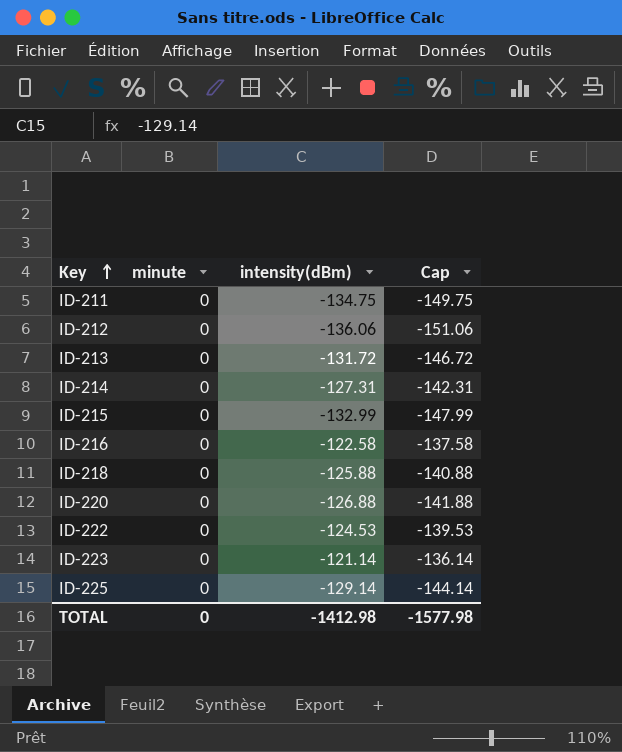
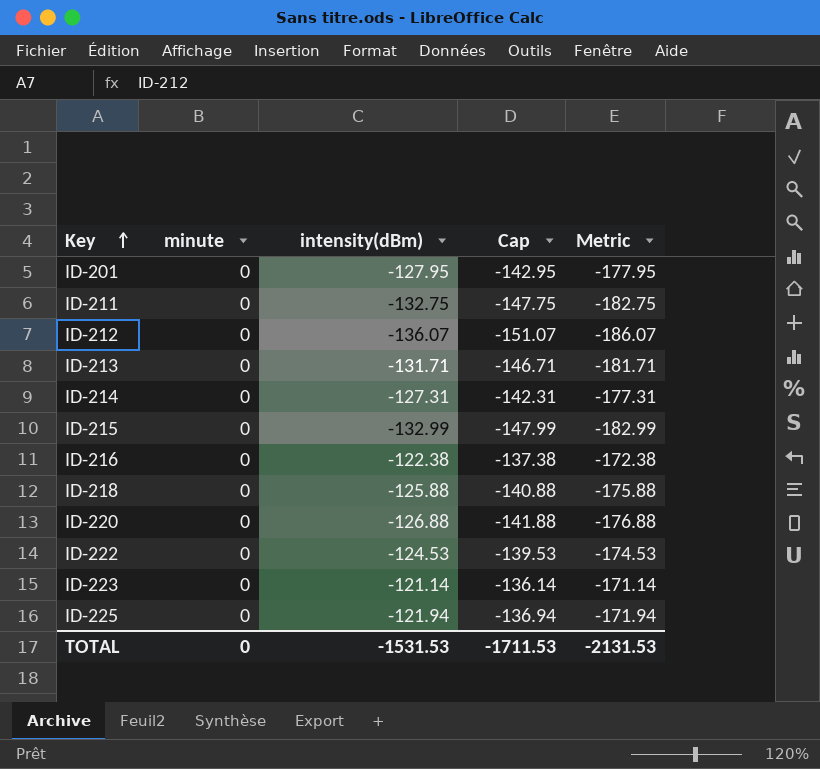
column Metric | formula: none -> [intensity(dBm)] - 50
row ID-201: none -> 0 | -127.95 | -142.95 | -177.95
ID-211 | intensity(dBm): -134.75 -> -132.75
ID-211 | Cap: -149.75 -> -147.75
ID-212 | intensity(dBm): -136.06 -> -136.07
ID-212 | Cap: -151.06 -> -151.07
ID-213 | intensity(dBm): -131.72 -> -131.71
ID-213 | Cap: -146.72 -> -146.71
ID-216 | intensity(dBm): -122.58 -> -122.38
ID-216 | Cap: -137.58 -> -137.38
ID-225 | intensity(dBm): -129.14 -> -121.94
ID-225 | Cap: -144.14 -> -136.94
TOTAL | intensity(dBm): -1412.98 -> -1531.53
TOTAL | Cap: -1577.98 -> -1711.53

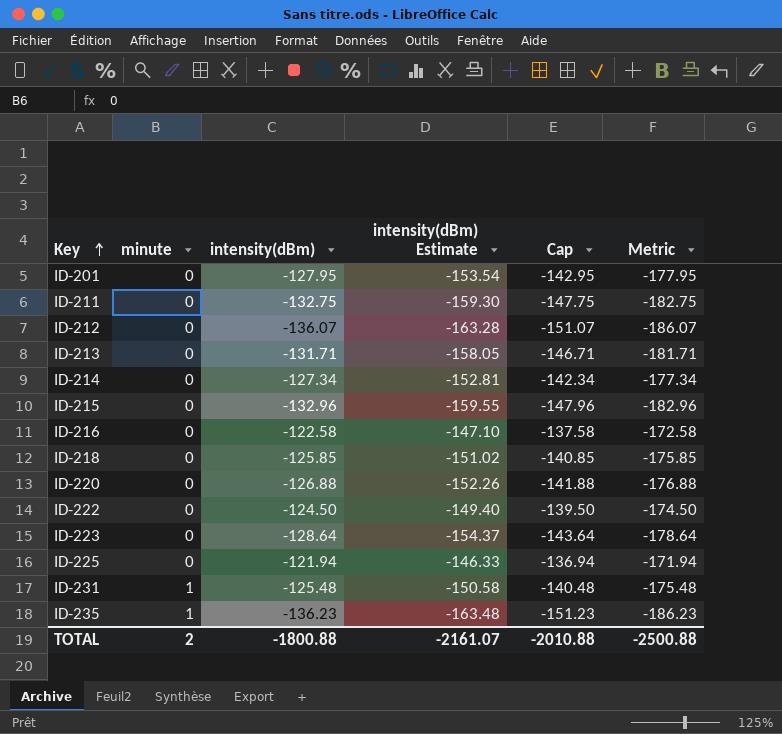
column intensity(dBm) Estimate | formula: none -> [intensity(dBm)] * 1.2
ID-214 | intensity(dBm): -127.31 -> -127.34
ID-214 | Cap: -142.31 -> -142.34
ID-214 | Metric: -177.31 -> -177.34
ID-215 | intensity(dBm): -132.99 -> -132.96
ID-215 | Cap: -147.99 -> -147.96
ID-215 | Metric: -182.99 -> -182.96
ID-216 | intensity(dBm): -122.38 -> -122.58
ID-216 | Cap: -137.38 -> -137.58
ID-216 | Metric: -172.38 -> -172.58
ID-218 | intensity(dBm): -125.88 -> -125.85
ID-218 | Cap: -140.88 -> -140.85
ID-218 | Metric: -175.88 -> -175.85
ID-222 | intensity(dBm): -124.53 -> -124.50
ID-222 | Cap: -139.53 -> -139.50
ID-222 | Metric: -174.53 -> -174.50
ID-223 | intensity(dBm): -121.14 -> -128.64
ID-223 | Cap: -136.14 -> -143.64
ID-223 | Metric: -171.14 -> -178.64
row ID-231: none -> 1 | -125.48 | -150.58 | -140.48 | -175.48
row ID-235: none -> 1 | -136.23 | -163.48 | -151.23 | -186.23
TOTAL | minute: 0 -> 2
TOTAL | intensity(dBm): -1531.53 -> -1800.88
TOTAL | Cap: -1711.53 -> -2010.88
TOTAL | Metric: -2131.53 -> -2500.88

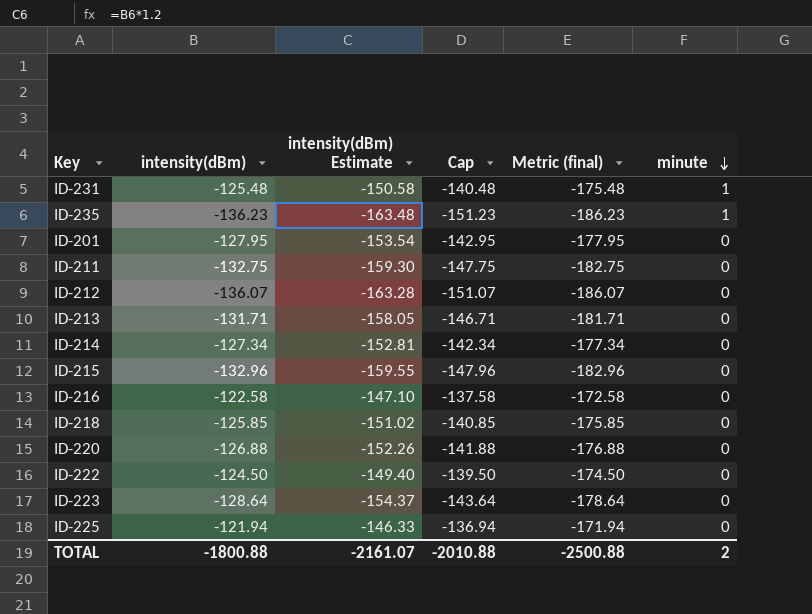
row order: Key ascending -> minute descending
column name: Metric -> Metric (final)
column minute | position: 2 -> 6

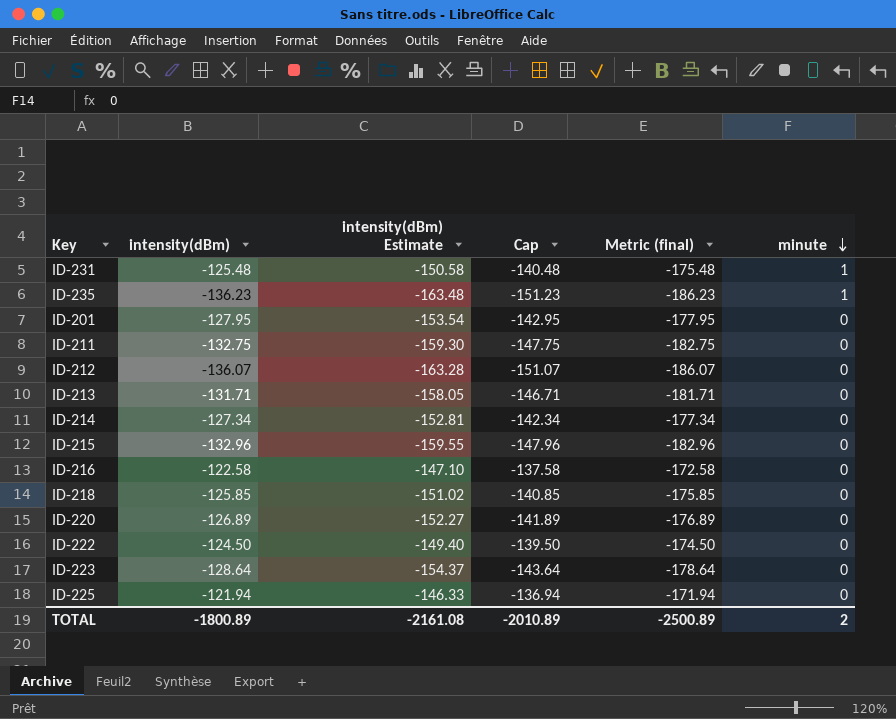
ID-220 | intensity(dBm): -126.88 -> -126.89
ID-220 | intensity(dBm) Estimate: -152.26 -> -152.27
ID-220 | Cap: -141.88 -> -141.89
ID-220 | Metric (final): -176.88 -> -176.89
TOTAL | intensity(dBm): -1800.88 -> -1800.89
TOTAL | intensity(dBm) Estimate: -2161.07 -> -2161.08
TOTAL | Cap: -2010.88 -> -2010.89
TOTAL | Metric (final): -2500.88 -> -2500.89

